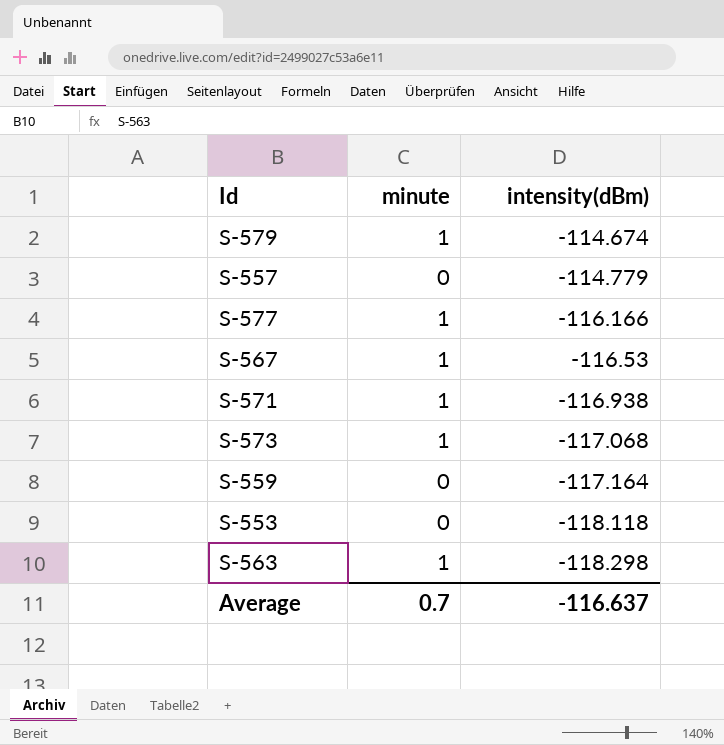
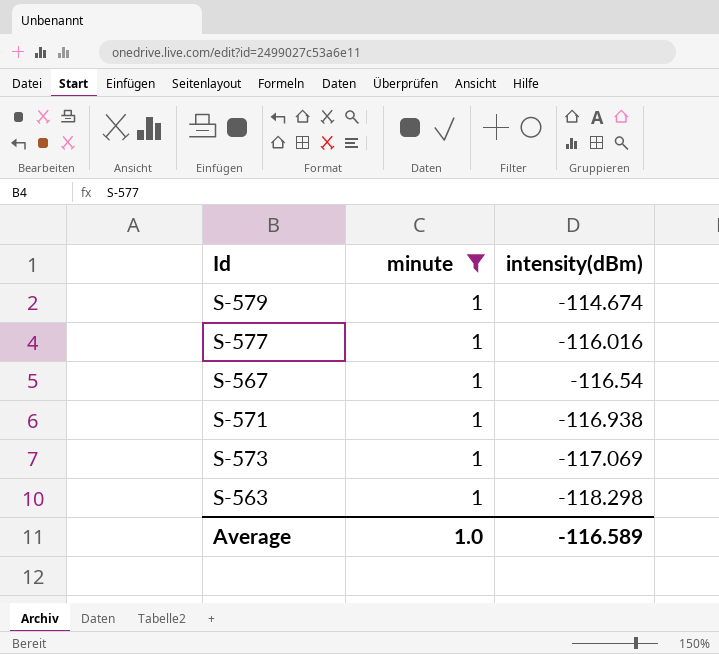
filter: none -> minute = 1
S-577 | intensity(dBm): -116.166 -> -116.016
S-567 | intensity(dBm): -116.53 -> -116.54
S-573 | intensity(dBm): -117.068 -> -117.069
Average | minute: 0.7 -> 1.0
Average | intensity(dBm): -116.637 -> -116.589

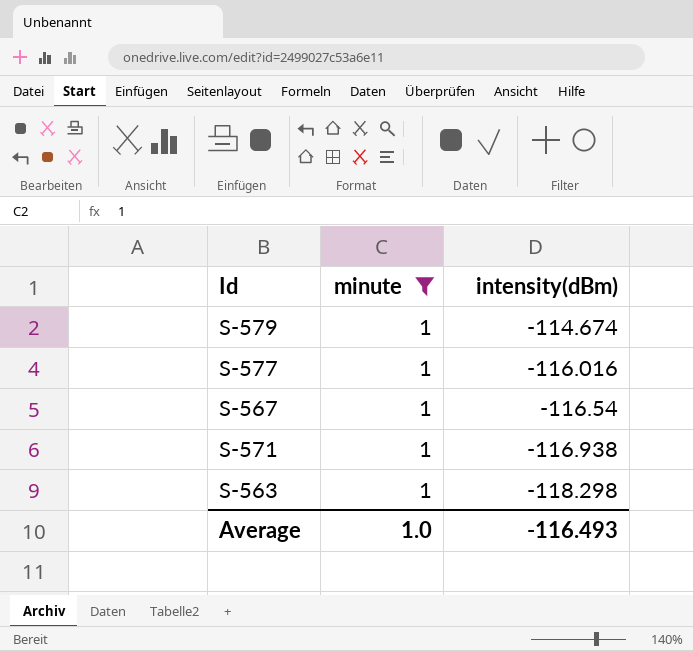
row S-573: 1 | -117.069 -> none
Average | intensity(dBm): -116.589 -> -116.493

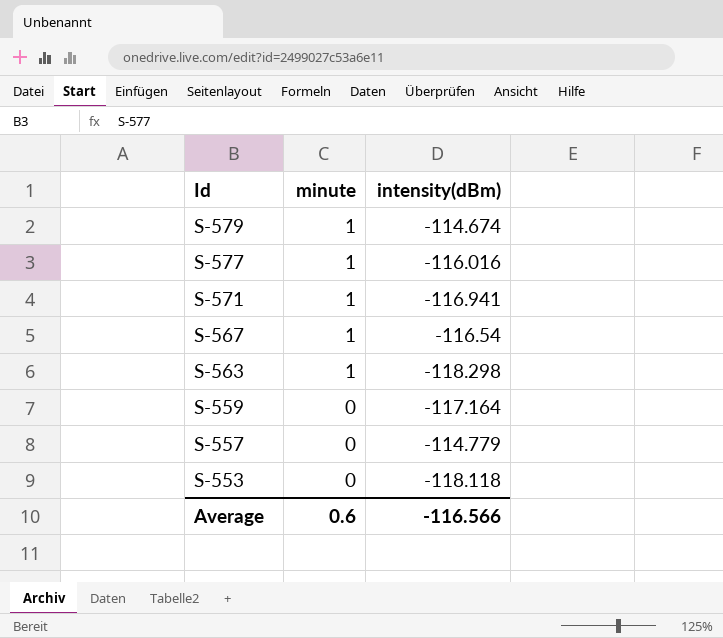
filter: minute = 1 -> none
row order: intensity(dBm) descending -> Id descending
S-571 | intensity(dBm): -116.938 -> -116.941
Average | minute: 1.0 -> 0.6
Average | intensity(dBm): -116.493 -> -116.566

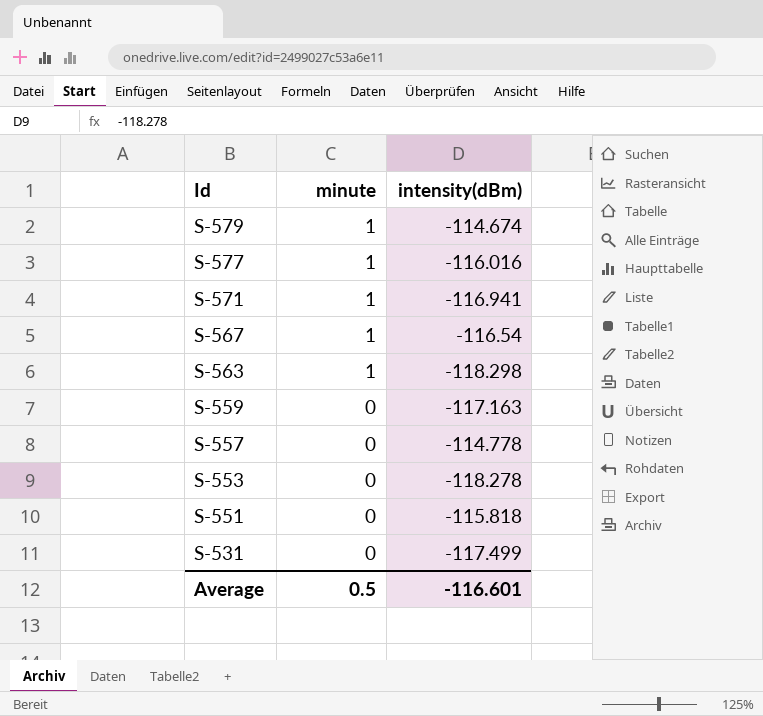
S-559 | intensity(dBm): -117.164 -> -117.163
S-557 | intensity(dBm): -114.779 -> -114.778
S-553 | intensity(dBm): -118.118 -> -118.278
row S-551: none -> 0 | -115.818
row S-531: none -> 0 | -117.499
Average | minute: 0.6 -> 0.5
Average | intensity(dBm): -116.566 -> -116.601

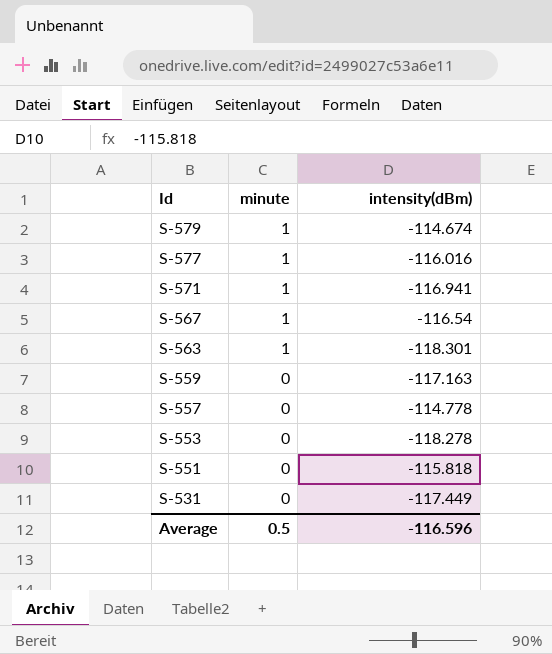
S-563 | intensity(dBm): -118.298 -> -118.301
S-531 | intensity(dBm): -117.499 -> -117.449
Average | intensity(dBm): -116.601 -> -116.596

